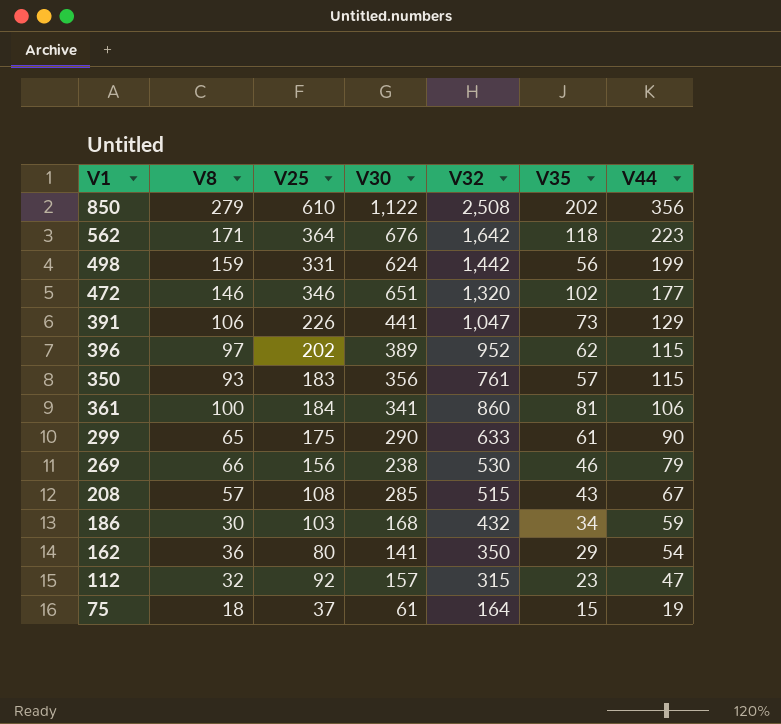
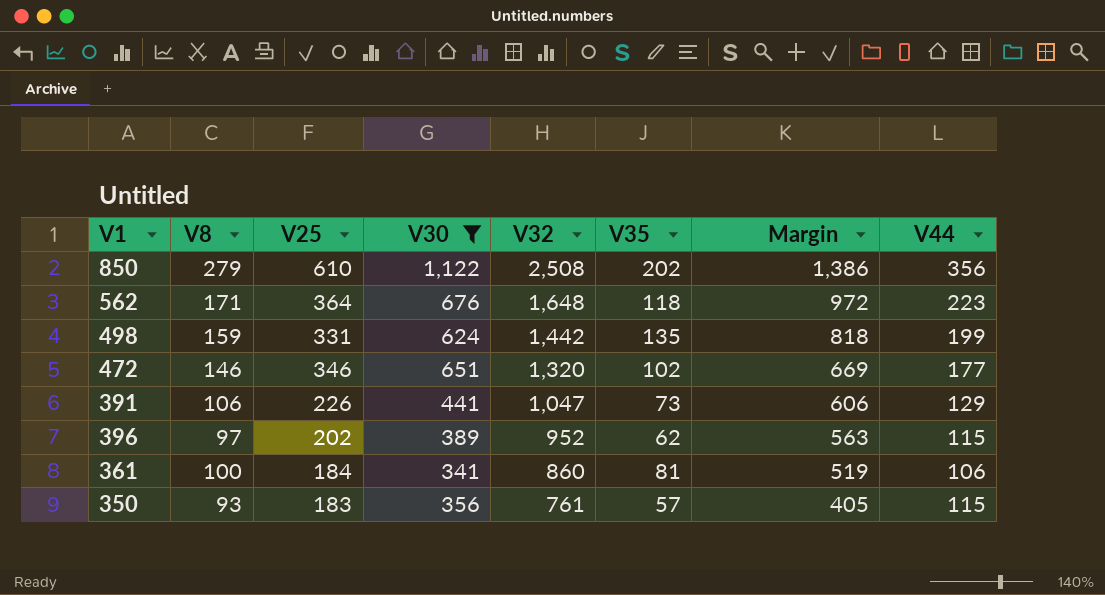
filter: none -> V30 >= 341
row order: V44 descending -> V32 descending
column Margin | formula: none -> [V32] - [V30]
562 | V32: 1,642 -> 1,648
498 | V35: 56 -> 135

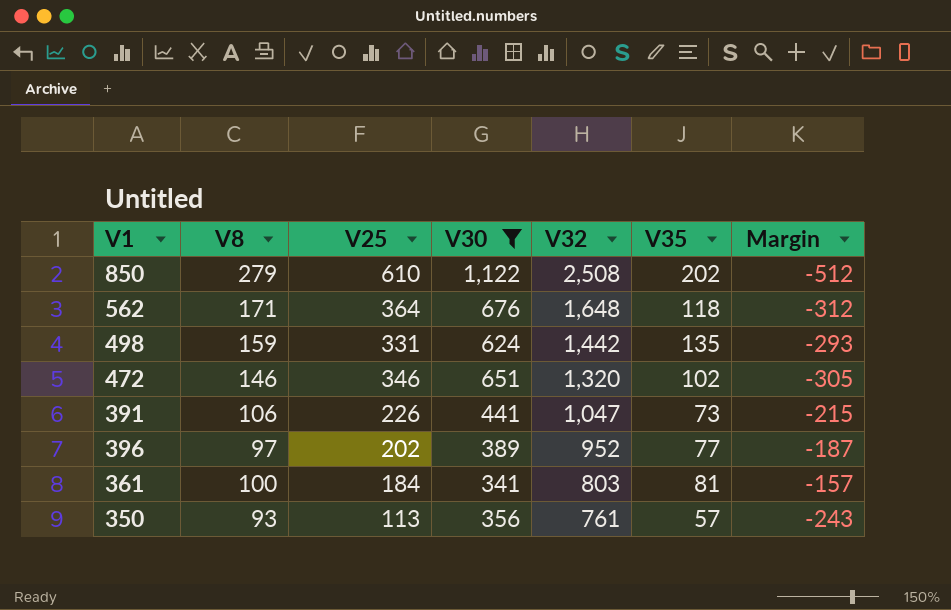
column V44 | position: 8 -> none
column Margin | formula: [V32] - [V30] -> [V25] - [V30]
396 | V35: 62 -> 77
361 | V32: 860 -> 803
350 | V25: 183 -> 113

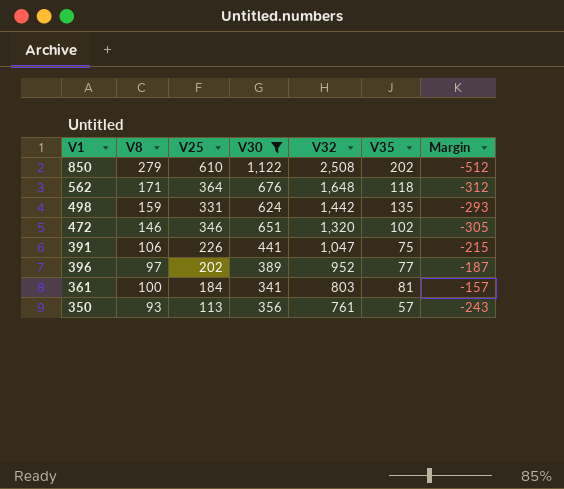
391 | V35: 73 -> 75

